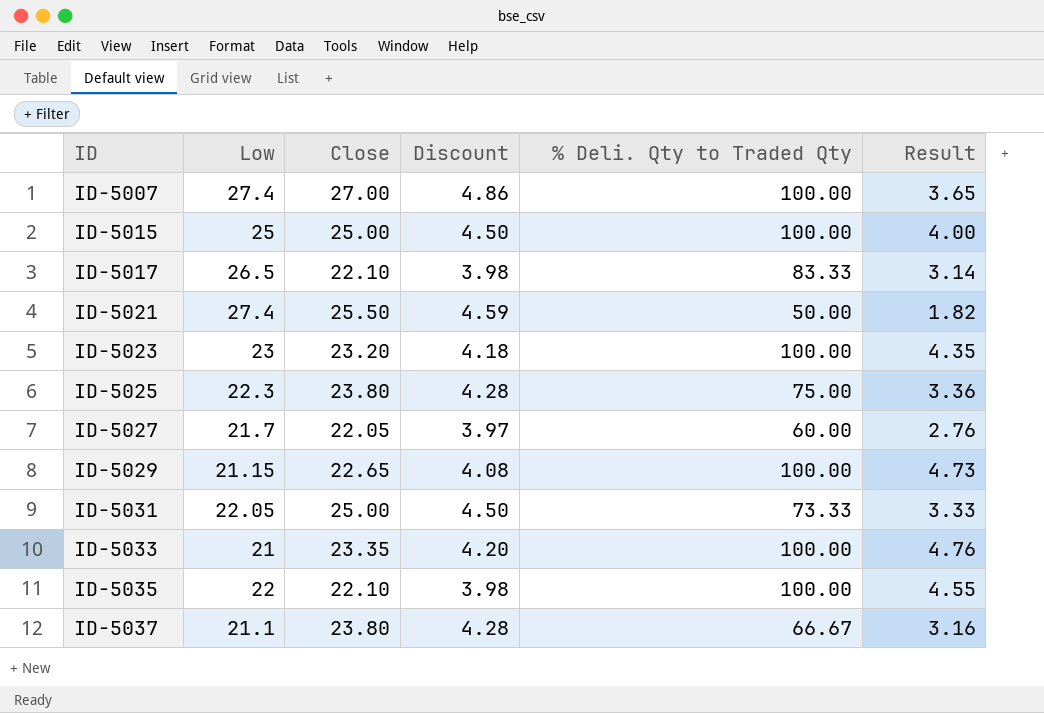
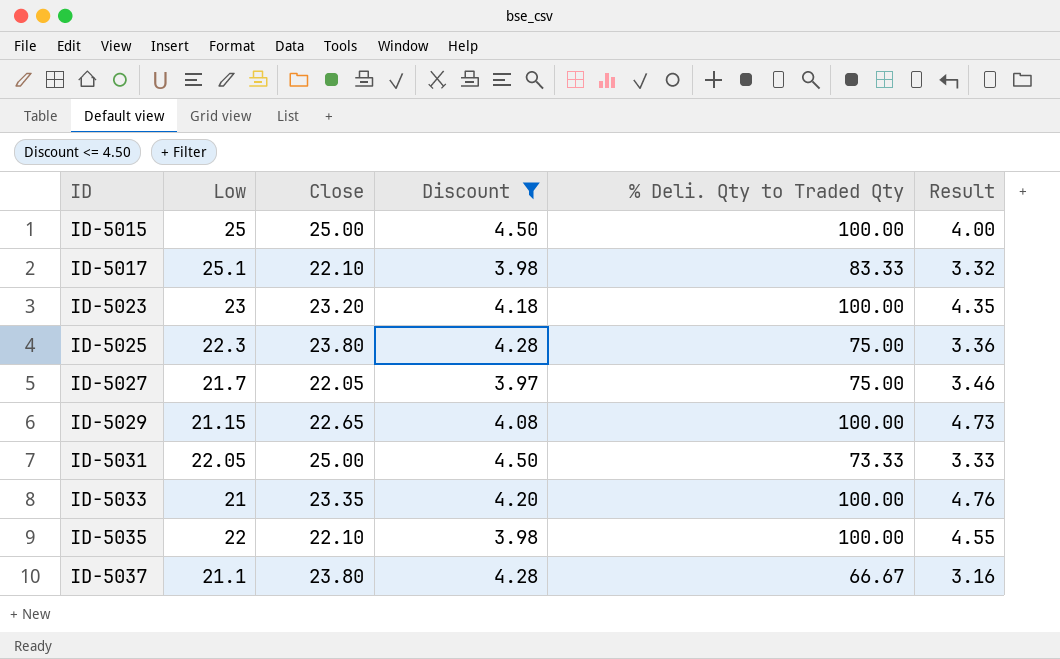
filter: none -> Discount <= 4.50
ID-5017 | Low: 26.5 -> 25.1
ID-5017 | Result: 3.14 -> 3.32
ID-5027 | % Deli. Qty to Traded Qty: 60.00 -> 75.00
ID-5027 | Result: 2.76 -> 3.46

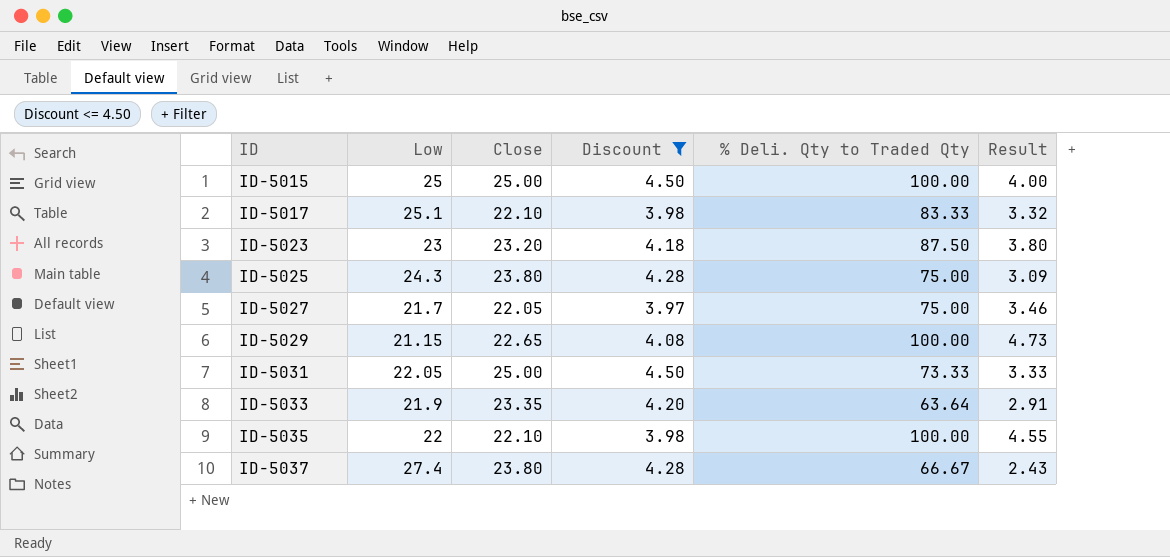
ID-5023 | % Deli. Qty to Traded Qty: 100.00 -> 87.50
ID-5023 | Result: 4.35 -> 3.80
ID-5025 | Low: 22.3 -> 24.3
ID-5025 | Result: 3.36 -> 3.09
ID-5033 | Low: 21 -> 21.9
ID-5033 | % Deli. Qty to Traded Qty: 100.00 -> 63.64
ID-5033 | Result: 4.76 -> 2.91
ID-5037 | Low: 21.1 -> 27.4
ID-5037 | Result: 3.16 -> 2.43

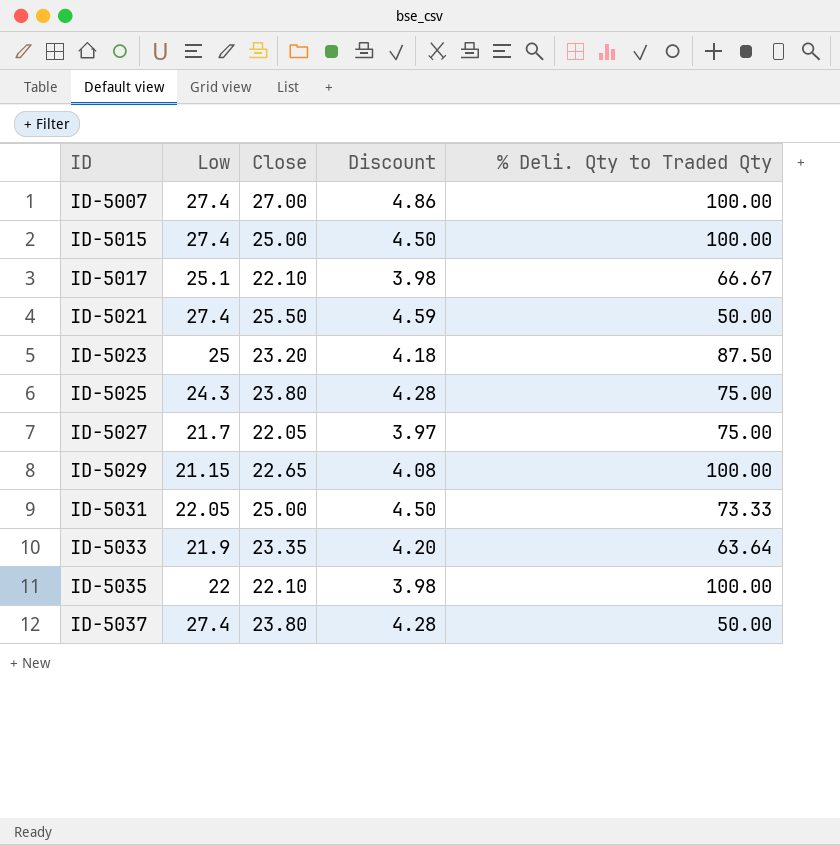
filter: Discount <= 4.50 -> none
column Result | formula: [% Deli. Qty to Traded Qty] / [Low] -> none
ID-5015 | Low: 25 -> 27.4
ID-5017 | % Deli. Qty to Traded Qty: 83.33 -> 66.67
ID-5023 | Low: 23 -> 25
ID-5037 | % Deli. Qty to Traded Qty: 66.67 -> 50.00

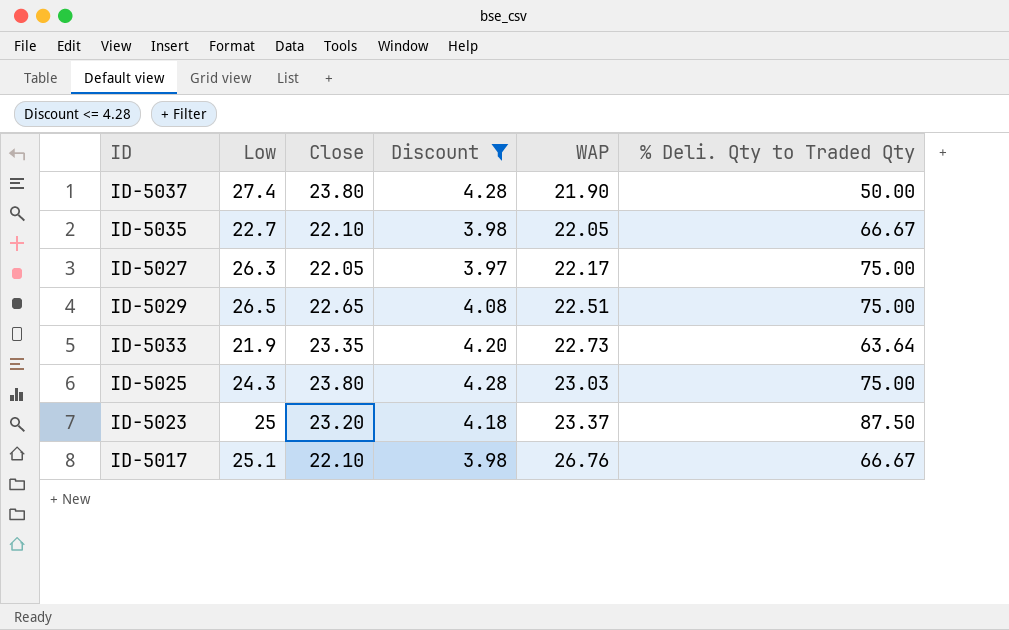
filter: none -> Discount <= 4.28
row order: ID ascending -> WAP ascending
column WAP | position: none -> 5
ID-5035 | Low: 22 -> 22.7
ID-5035 | % Deli. Qty to Traded Qty: 100.00 -> 66.67
ID-5027 | Low: 21.7 -> 26.3
ID-5029 | Low: 21.15 -> 26.5
ID-5029 | % Deli. Qty to Traded Qty: 100.00 -> 75.00

